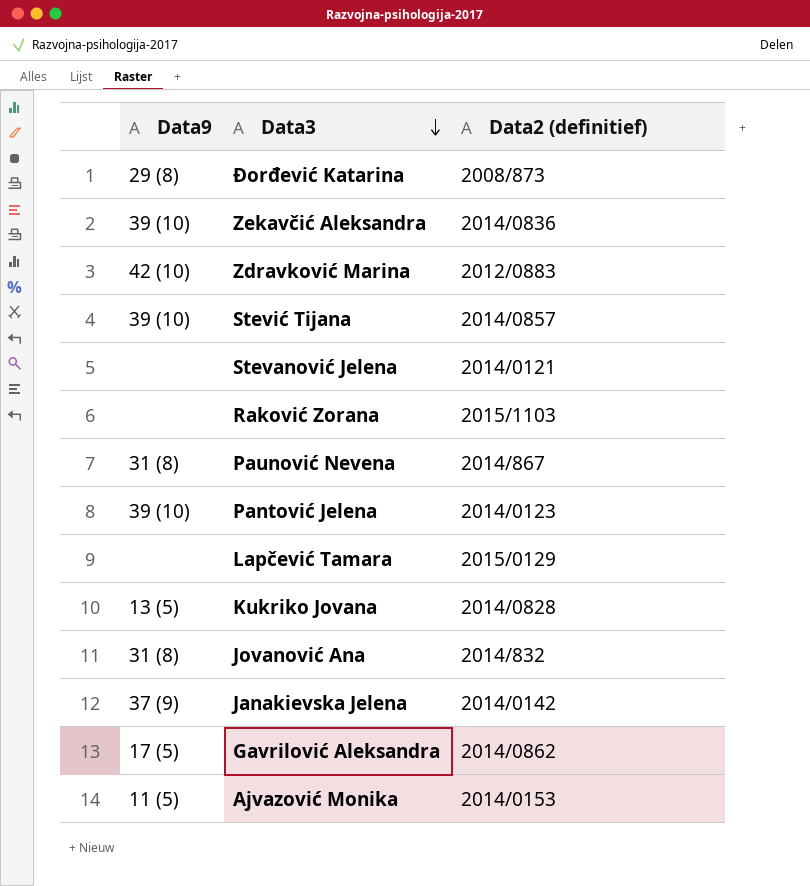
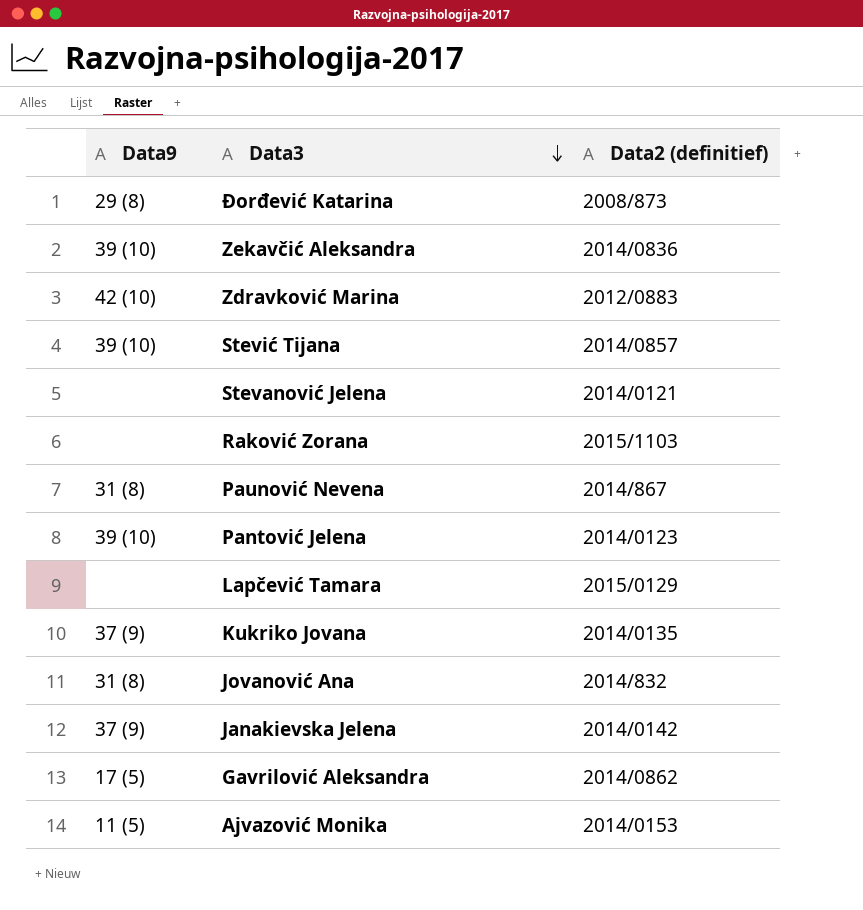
Kukriko Jovana | Data9: 13 (5) -> 37 (9)
Kukriko Jovana | Data2 (definitief): 2014/0828 -> 2014/0135

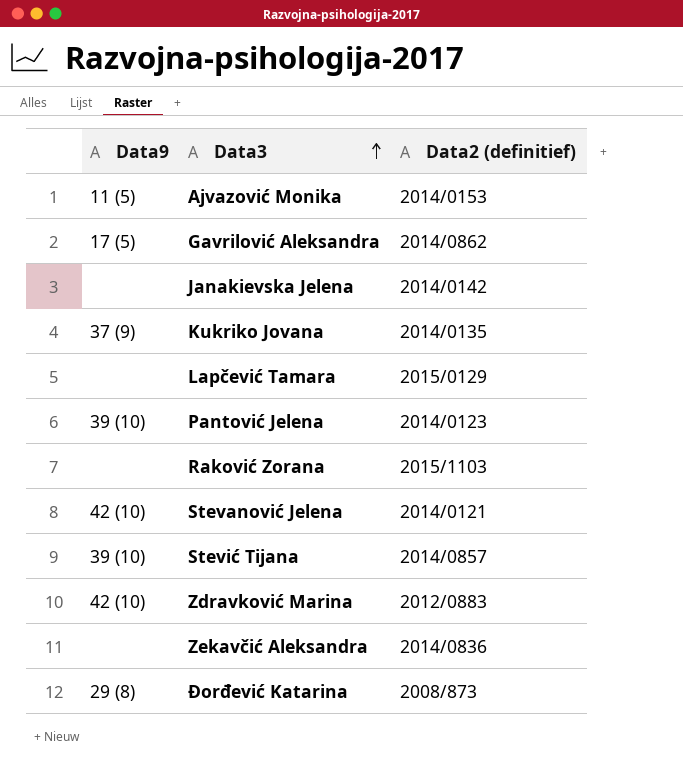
row order: Data3 descending -> Data3 ascending
row Paunović Nevena: 31 (8) | 2014/867 -> none
row Jovanović Ana: 31 (8) | 2014/832 -> none
Janakievska Jelena | Data9: 37 (9) -> none
Stevanović Jelena | Data9: none -> 42 (10)
Zekavčić Aleksandra | Data9: 39 (10) -> none

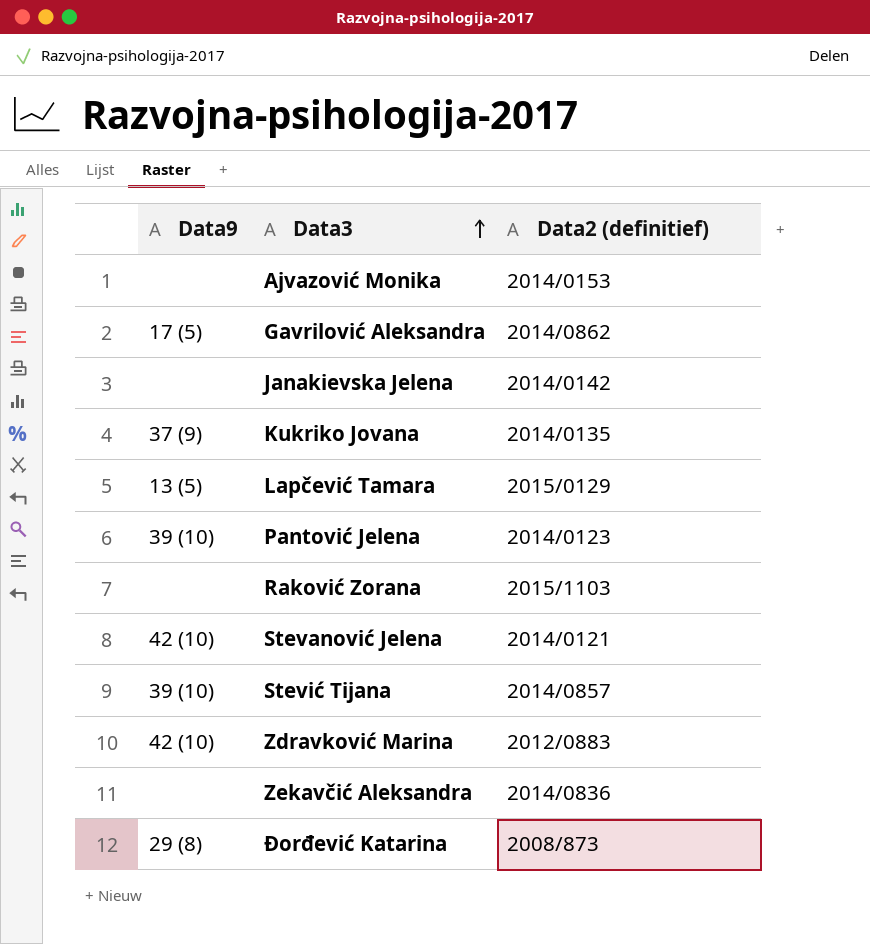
Ajvazović Monika | Data9: 11 (5) -> none
Lapčević Tamara | Data9: none -> 13 (5)

